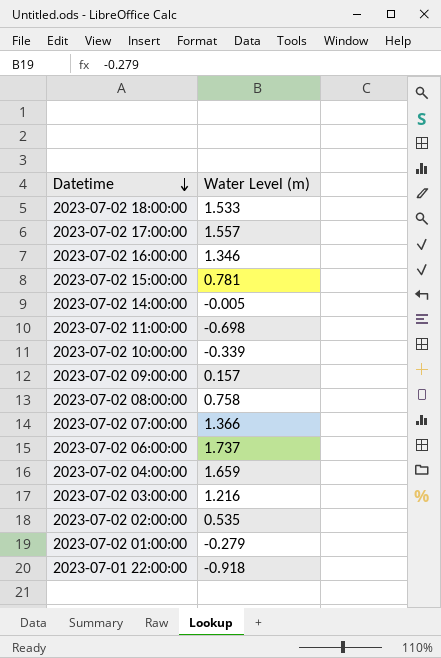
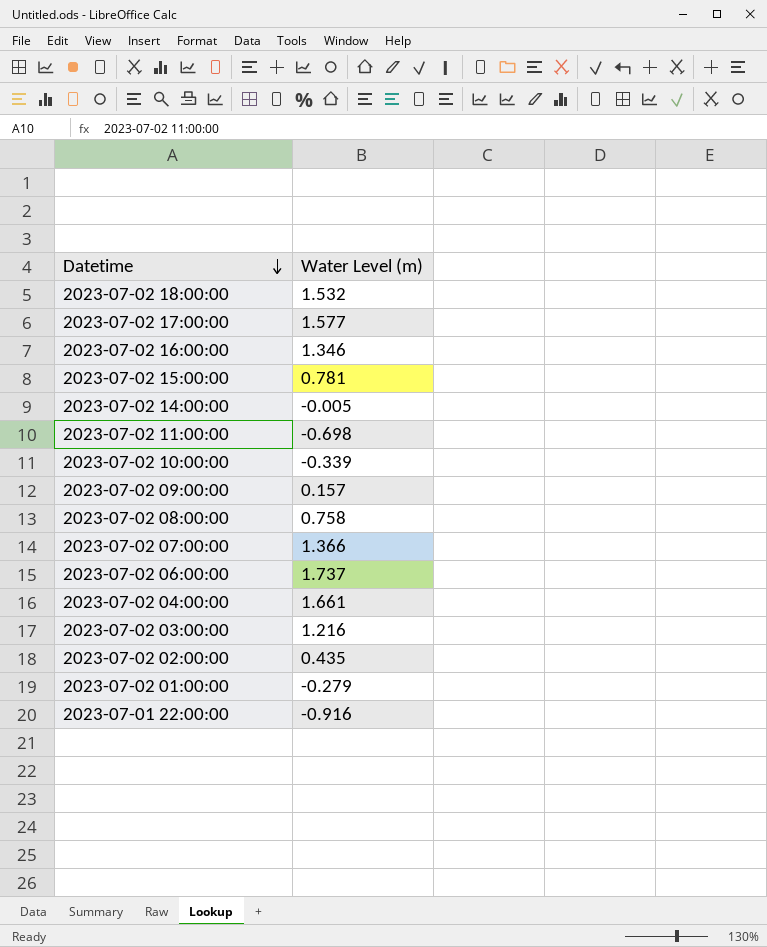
2023-07-02 18:00:00 | Water Level (m): 1.533 -> 1.532
2023-07-02 17:00:00 | Water Level (m): 1.557 -> 1.577
2023-07-02 04:00:00 | Water Level (m): 1.659 -> 1.661
2023-07-02 02:00:00 | Water Level (m): 0.535 -> 0.435
2023-07-01 22:00:00 | Water Level (m): -0.918 -> -0.916

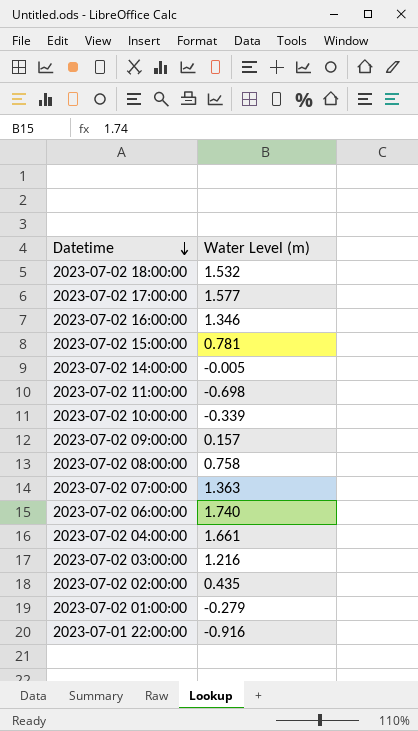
2023-07-02 07:00:00 | Water Level (m): 1.366 -> 1.363
2023-07-02 06:00:00 | Water Level (m): 1.737 -> 1.740

